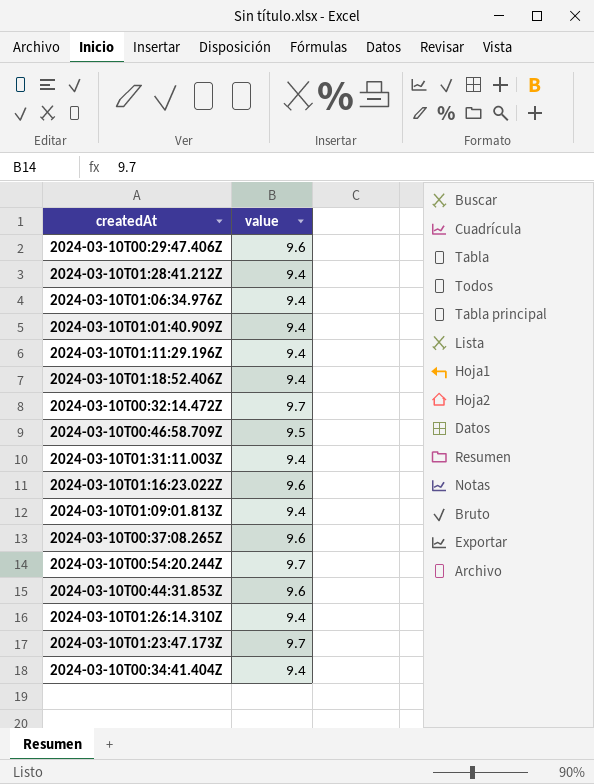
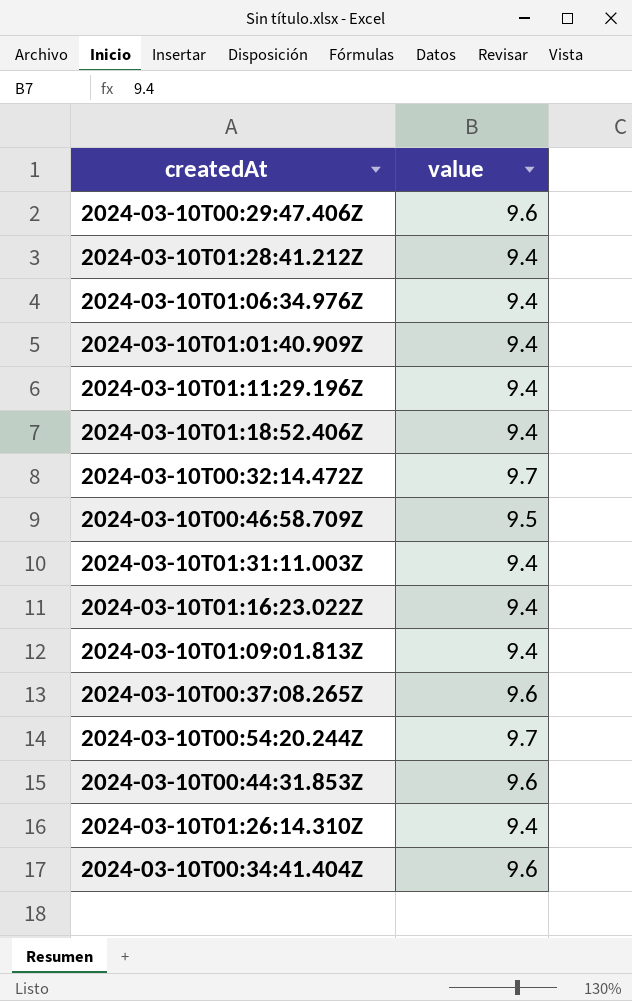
row 2024-03-10T01:23:47.173Z: 9.7 -> none
2024-03-10T01:16:23.022Z | value: 9.6 -> 9.4
2024-03-10T00:34:41.404Z | value: 9.4 -> 9.6

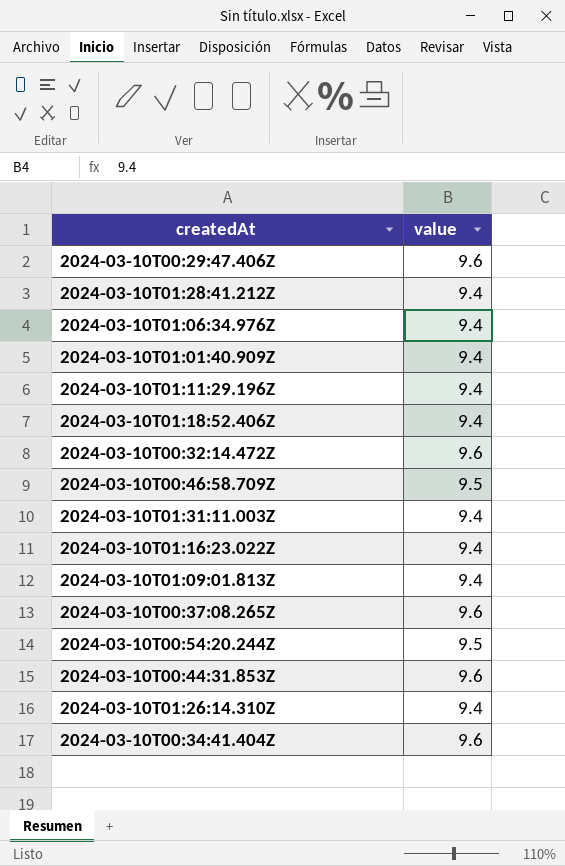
2024-03-10T00:32:14.472Z | value: 9.7 -> 9.6
2024-03-10T00:54:20.244Z | value: 9.7 -> 9.5

